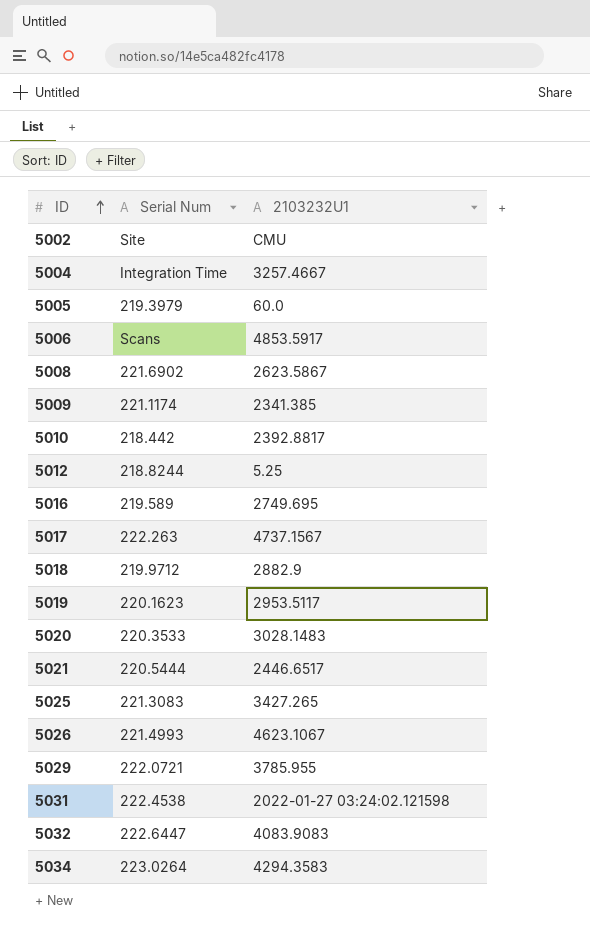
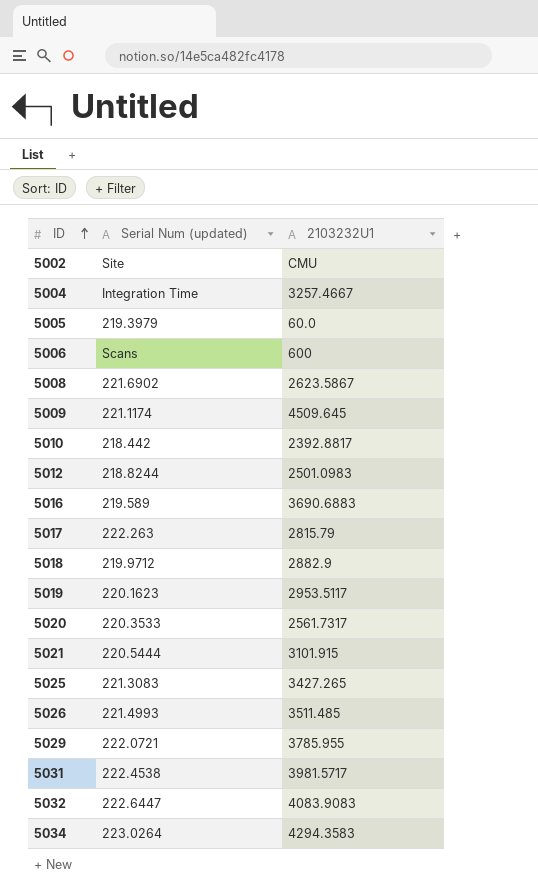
column name: Serial Num -> Serial Num (updated)
5006 | 2103232U1: 4853.5917 -> 600
5009 | 2103232U1: 2341.385 -> 4509.645
5012 | 2103232U1: 5.25 -> 2501.0983
5016 | 2103232U1: 2749.695 -> 3690.6883
5017 | 2103232U1: 4737.1567 -> 2815.79
5020 | 2103232U1: 3028.1483 -> 2561.7317
5021 | 2103232U1: 2446.6517 -> 3101.915
5026 | 2103232U1: 4623.1067 -> 3511.485
5031 | 2103232U1: 2022-01-27 03:24:02.121598 -> 3981.5717

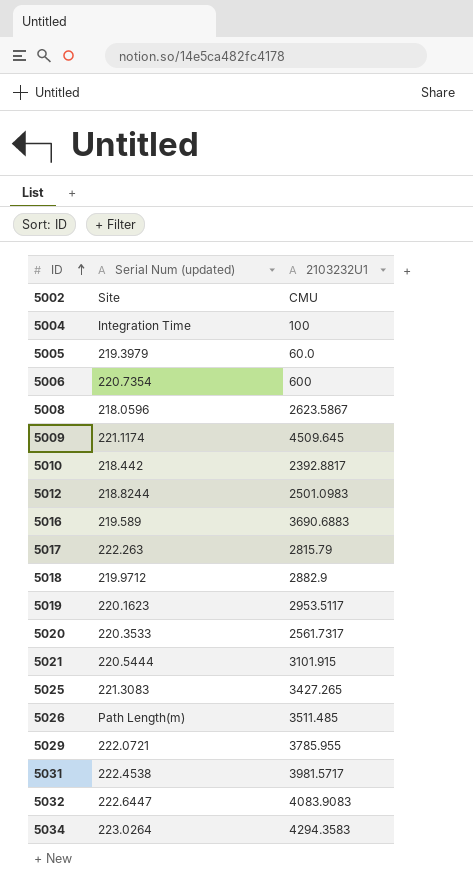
5004 | 2103232U1: 3257.4667 -> 100
5006 | Serial Num (updated): Scans -> 220.7354
5008 | Serial Num (updated): 221.6902 -> 218.0596
5026 | Serial Num (updated): 221.4993 -> Path Length(m)

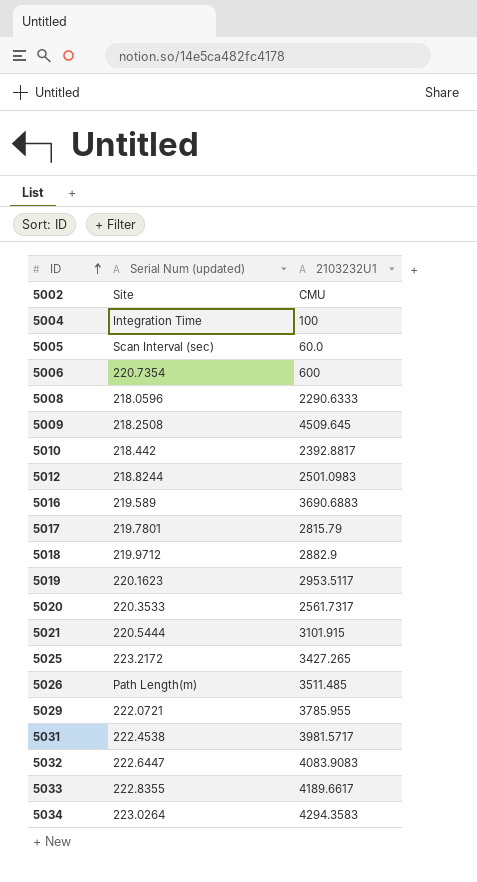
5005 | Serial Num (updated): 219.3979 -> Scan Interval (sec)
5008 | 2103232U1: 2623.5867 -> 2290.6333
5009 | Serial Num (updated): 221.1174 -> 218.2508
5017 | Serial Num (updated): 222.263 -> 219.7801
5025 | Serial Num (updated): 221.3083 -> 223.2172
row 5033: none -> 222.8355 | 4189.6617

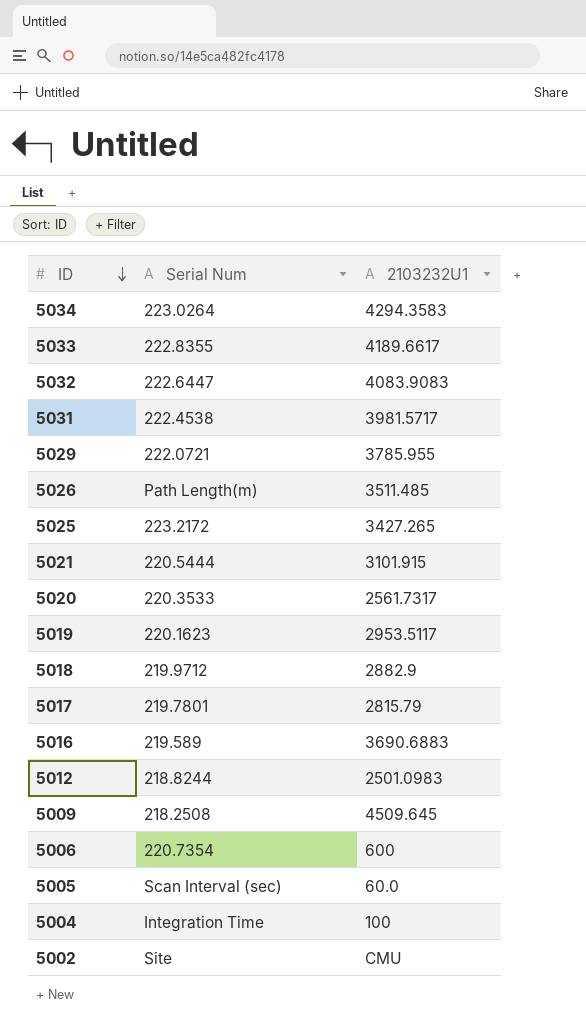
row order: ID ascending -> ID descending
column name: Serial Num (updated) -> Serial Num
row 5008: 218.0596 | 2290.6333 -> none
row 5010: 218.442 | 2392.8817 -> none

